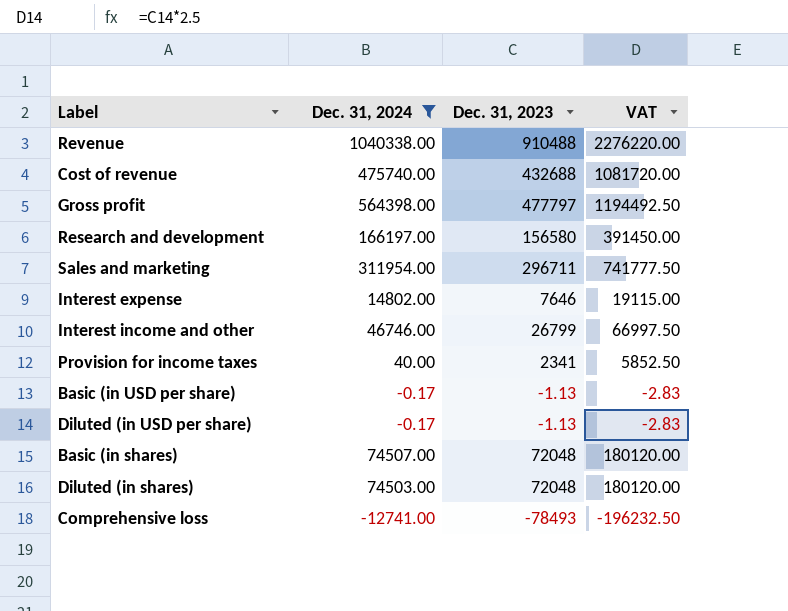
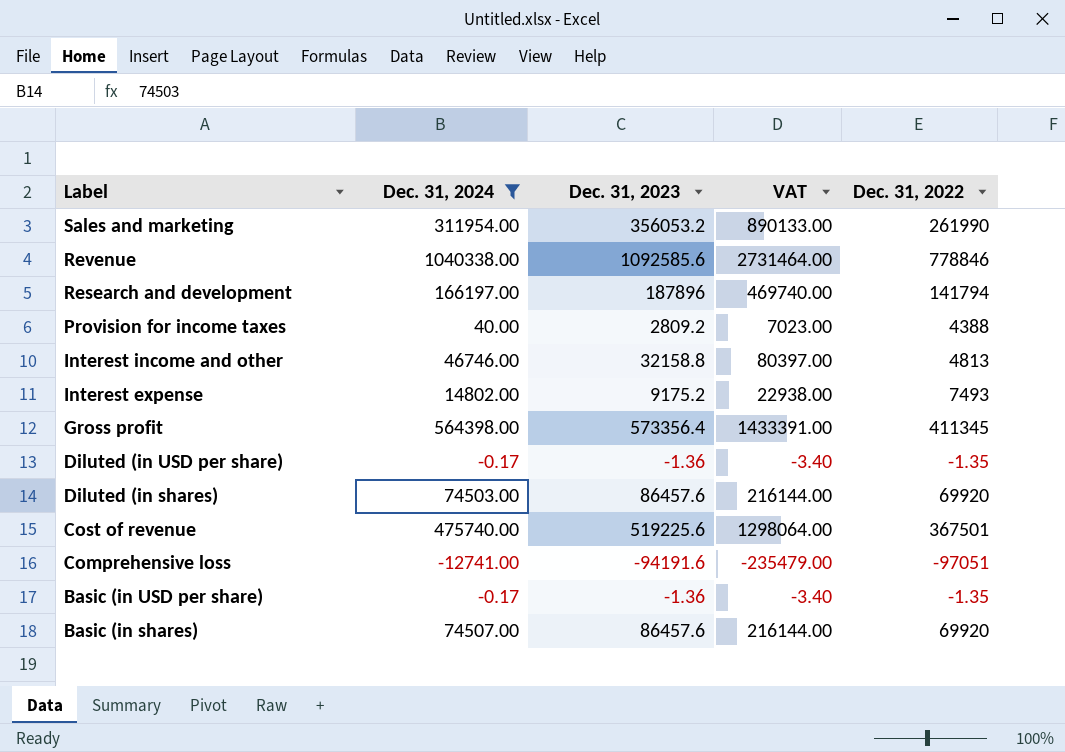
row order: none -> Label descending
column Dec. 31, 2022 | position: none -> 5
Sales and marketing | Dec. 31, 2023: 296711 -> 356053.2
Sales and marketing | VAT: 741777.50 -> 890133.00
Revenue | Dec. 31, 2023: 910488 -> 1092585.6
Revenue | VAT: 2276220.00 -> 2731464.00
Research and development | Dec. 31, 2023: 156580 -> 187896
Research and development | VAT: 391450.00 -> 469740.00
Provision for income taxes | Dec. 31, 2023: 2341 -> 2809.2
Provision for income taxes | VAT: 5852.50 -> 7023.00
Interest income and other | Dec. 31, 2023: 26799 -> 32158.8
Interest income and other | VAT: 66997.50 -> 80397.00
Interest expense | Dec. 31, 2023: 7646 -> 9175.2
Interest expense | VAT: 19115.00 -> 22938.00
Gross profit | Dec. 31, 2023: 477797 -> 573356.4
Gross profit | VAT: 1194492.50 -> 1433391.00
Diluted (in USD per share) | Dec. 31, 2023: -1.13 -> -1.36
Diluted (in USD per share) | VAT: -2.83 -> -3.40
Diluted (in shares) | Dec. 31, 2023: 72048 -> 86457.6
Diluted (in shares) | VAT: 180120.00 -> 216144.00
Cost of revenue | Dec. 31, 2023: 432688 -> 519225.6
Cost of revenue | VAT: 1081720.00 -> 1298064.00
Comprehensive loss | Dec. 31, 2023: -78493 -> -94191.6
Comprehensive loss | VAT: -196232.50 -> -235479.00
Basic (in USD per share) | Dec. 31, 2023: -1.13 -> -1.36
Basic (in USD per share) | VAT: -2.83 -> -3.40
Basic (in shares) | Dec. 31, 2023: 72048 -> 86457.6
Basic (in shares) | VAT: 180120.00 -> 216144.00

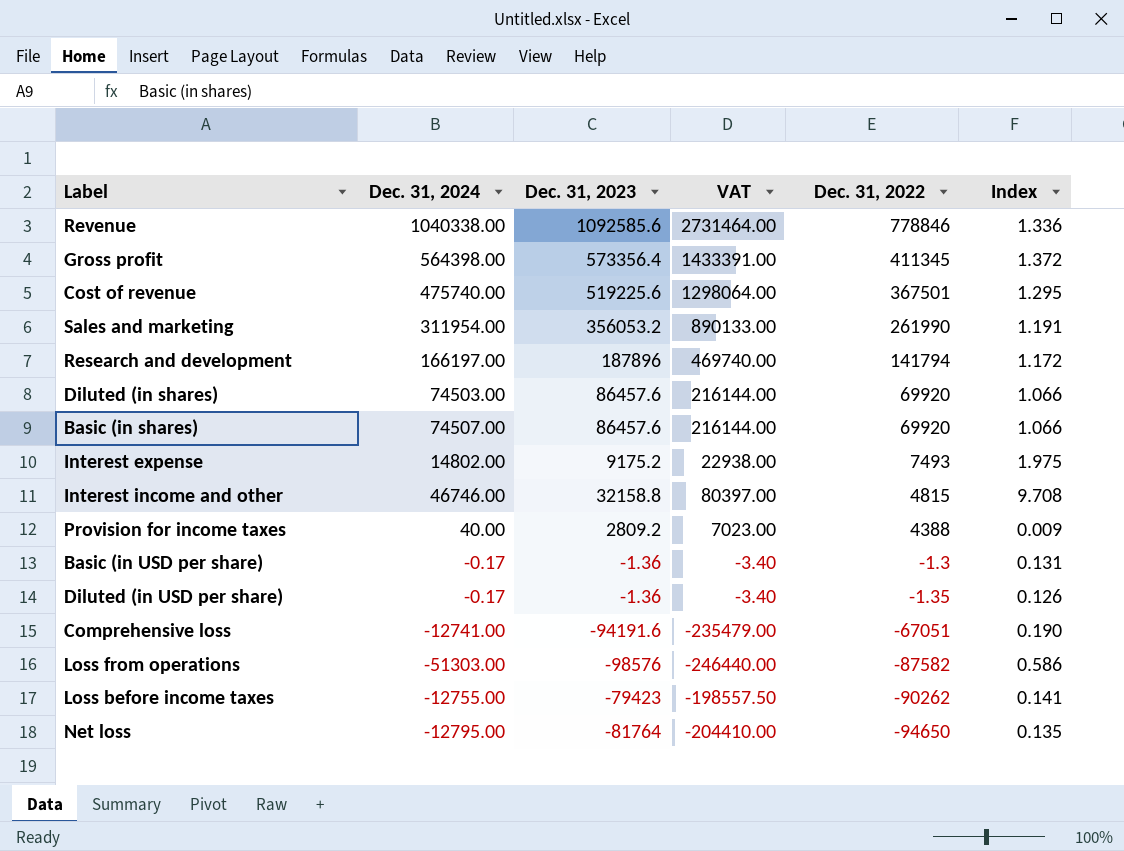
filter: Dec. 31, 2024 >= -12741.00 -> none
row order: Label descending -> Dec. 31, 2022 descending
column Index | formula: none -> [Dec. 31, 2024] / [Dec. 31, 2022]
Interest income and other | Dec. 31, 2022: 4813 -> 4815
Basic (in USD per share) | Dec. 31, 2022: -1.35 -> -1.3
Comprehensive loss | Dec. 31, 2022: -97051 -> -67051

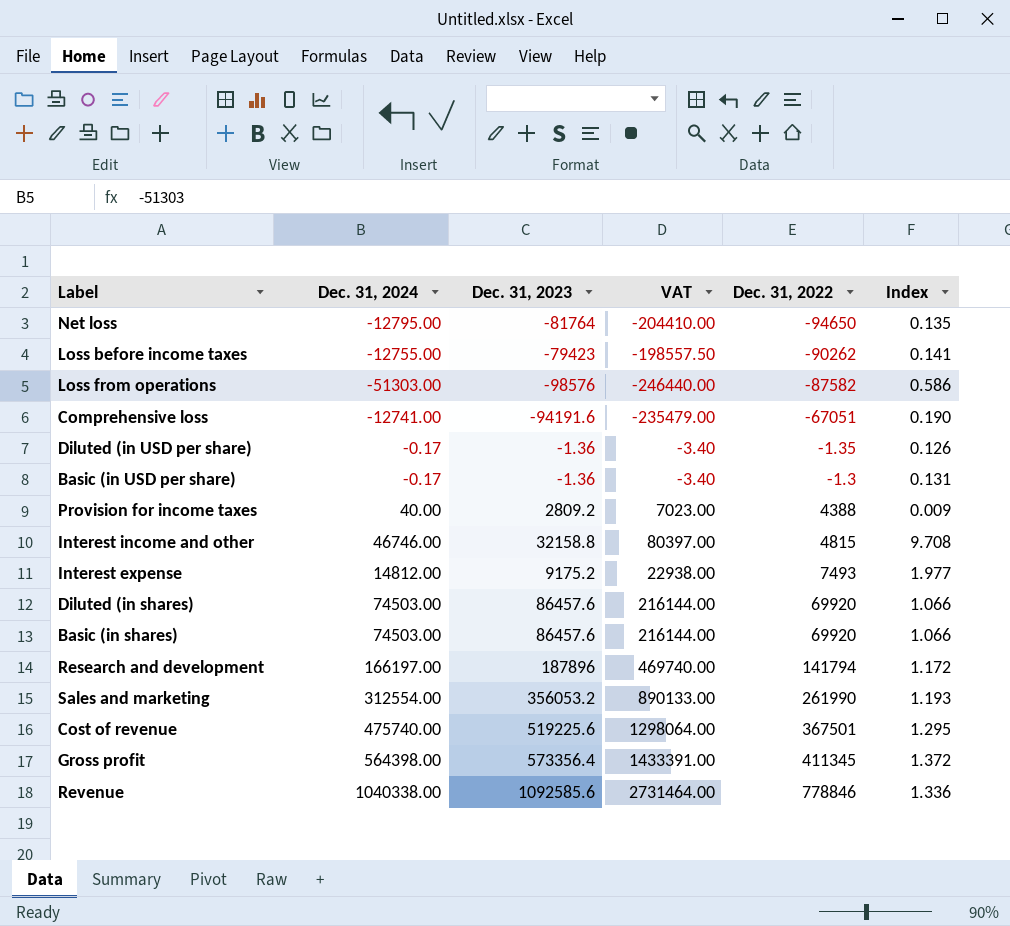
row order: Dec. 31, 2022 descending -> Dec. 31, 2022 ascending
Interest expense | Dec. 31, 2024: 14802.00 -> 14812.00
Interest expense | Index: 1.975 -> 1.977
Basic (in shares) | Dec. 31, 2024: 74507.00 -> 74503.00
Sales and marketing | Dec. 31, 2024: 311954.00 -> 312554.00
Sales and marketing | Index: 1.191 -> 1.193

